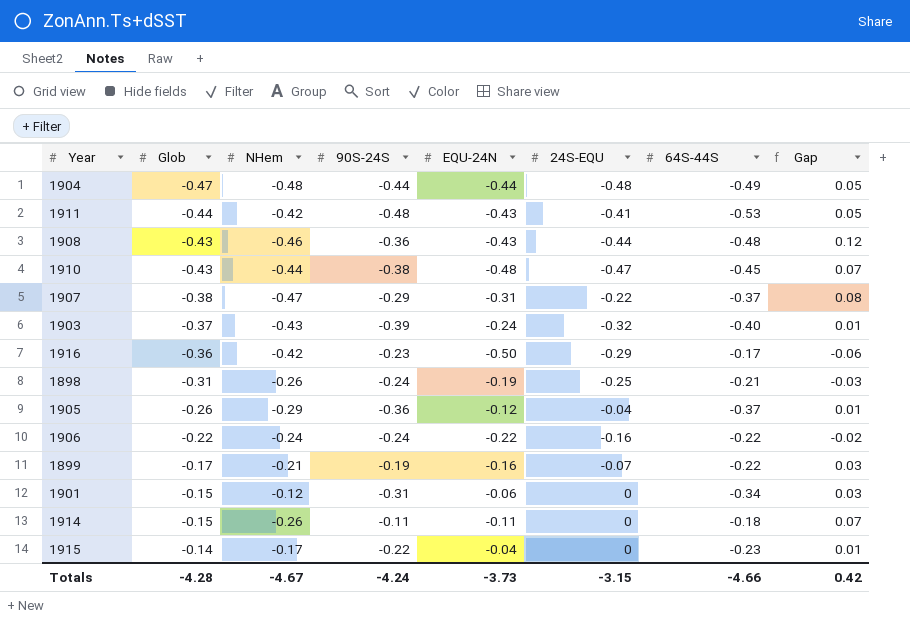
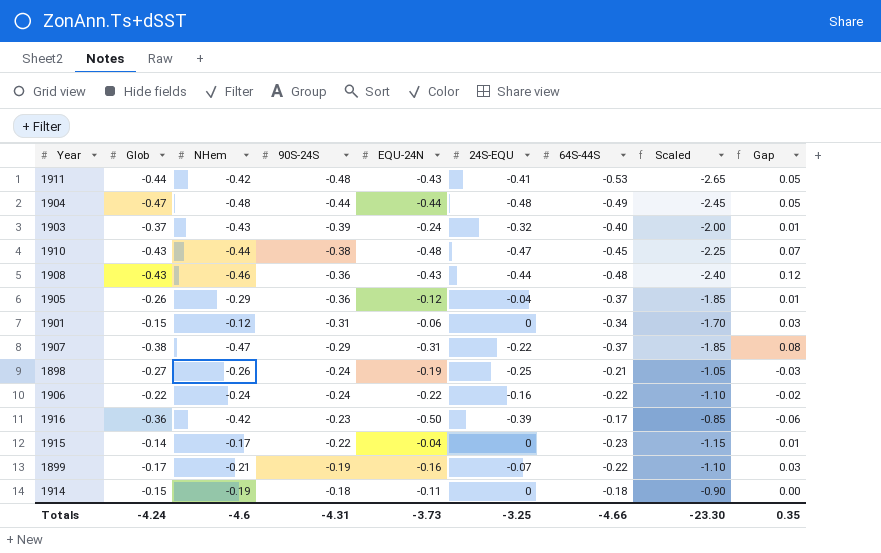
row order: Glob ascending -> 90S-24S ascending
column Scaled | formula: none -> [64S-44S] * 5
1898 | Glob: -0.31 -> -0.27
1916 | 24S-EQU: -0.29 -> -0.39
1914 | NHem: -0.26 -> -0.19
1914 | 90S-24S: -0.11 -> -0.18
1914 | Gap: 0.07 -> 0.00
Totals | Glob: -4.28 -> -4.24
Totals | NHem: -4.67 -> -4.6
Totals | 90S-24S: -4.24 -> -4.31
Totals | 24S-EQU: -3.15 -> -3.25
Totals | Gap: 0.42 -> 0.35

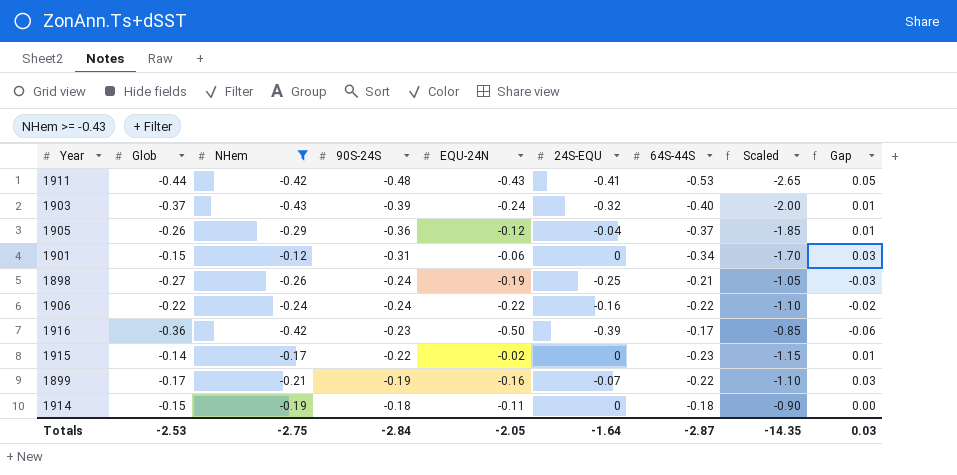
filter: none -> NHem >= -0.43
1915 | EQU-24N: -0.04 -> -0.02
Totals | Glob: -4.24 -> -2.53
Totals | NHem: -4.6 -> -2.75
Totals | 90S-24S: -4.31 -> -2.84
Totals | EQU-24N: -3.73 -> -2.05
Totals | 24S-EQU: -3.25 -> -1.64
Totals | 64S-44S: -4.66 -> -2.87
Totals | Scaled: -23.30 -> -14.35
Totals | Gap: 0.35 -> 0.03

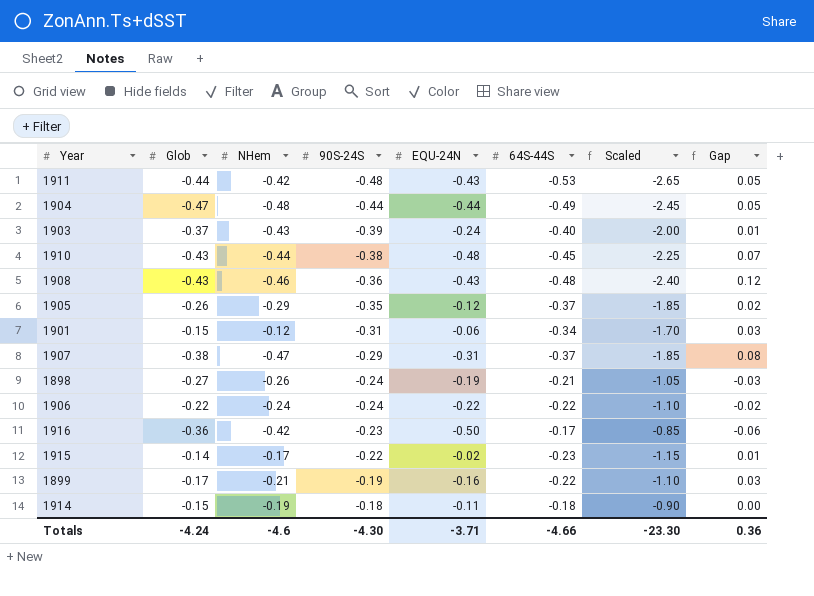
filter: NHem >= -0.43 -> none
column 24S-EQU | position: 6 -> none
1905 | 90S-24S: -0.36 -> -0.35
1905 | Gap: 0.01 -> 0.02
Totals | Glob: -2.53 -> -4.24
Totals | NHem: -2.75 -> -4.6
Totals | 90S-24S: -2.84 -> -4.30
Totals | EQU-24N: -2.05 -> -3.71
Totals | 64S-44S: -2.87 -> -4.66
Totals | Scaled: -14.35 -> -23.30
Totals | Gap: 0.03 -> 0.36

